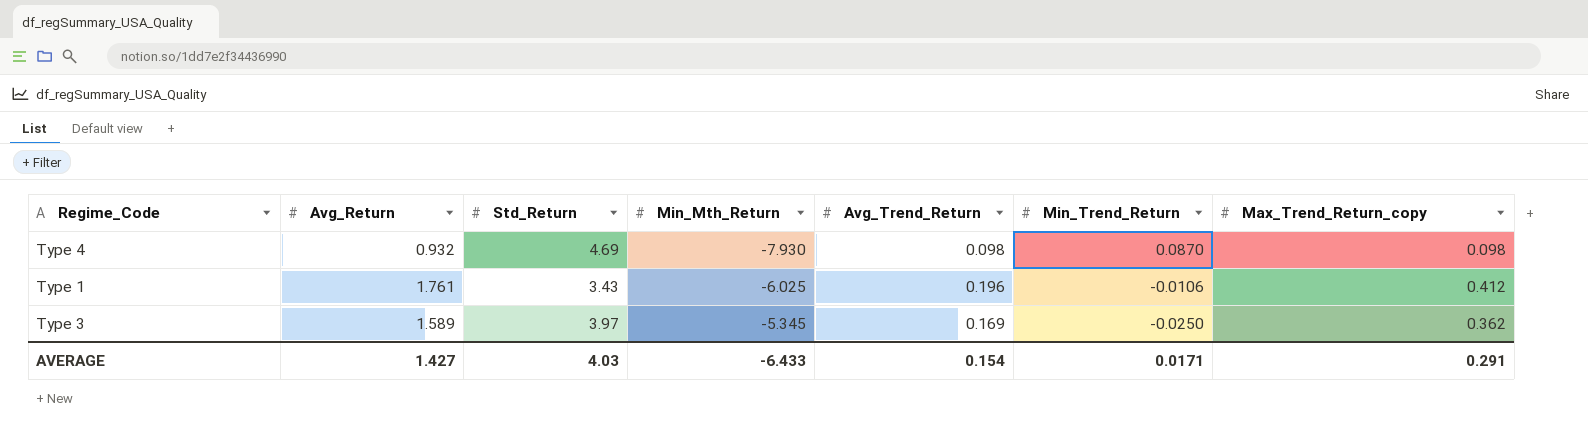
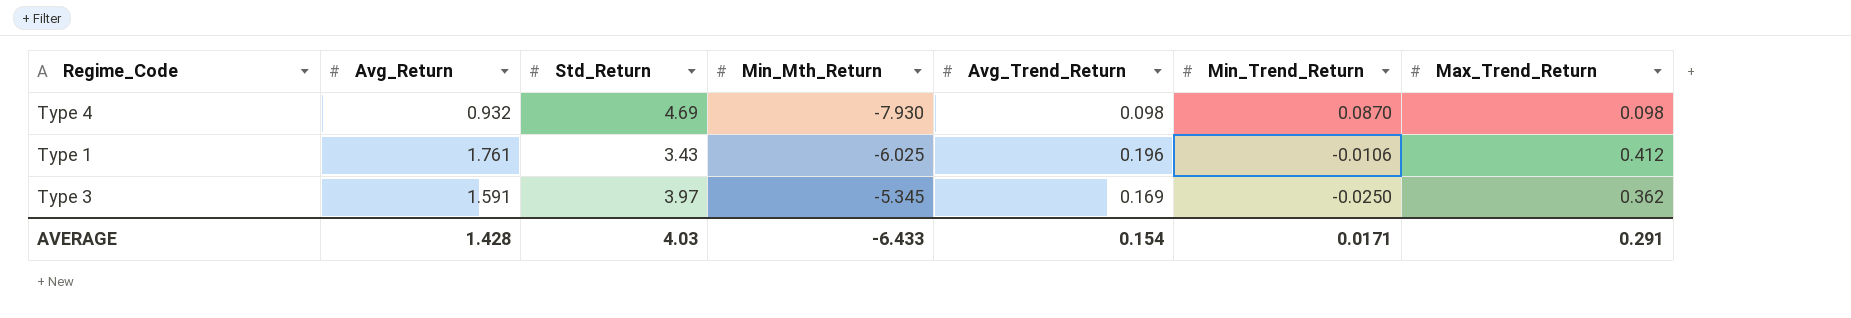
column name: Max_Trend_Return_copy -> Max_Trend_Return
Type 3 | Avg_Return: 1.589 -> 1.591
AVERAGE | Avg_Return: 1.427 -> 1.428

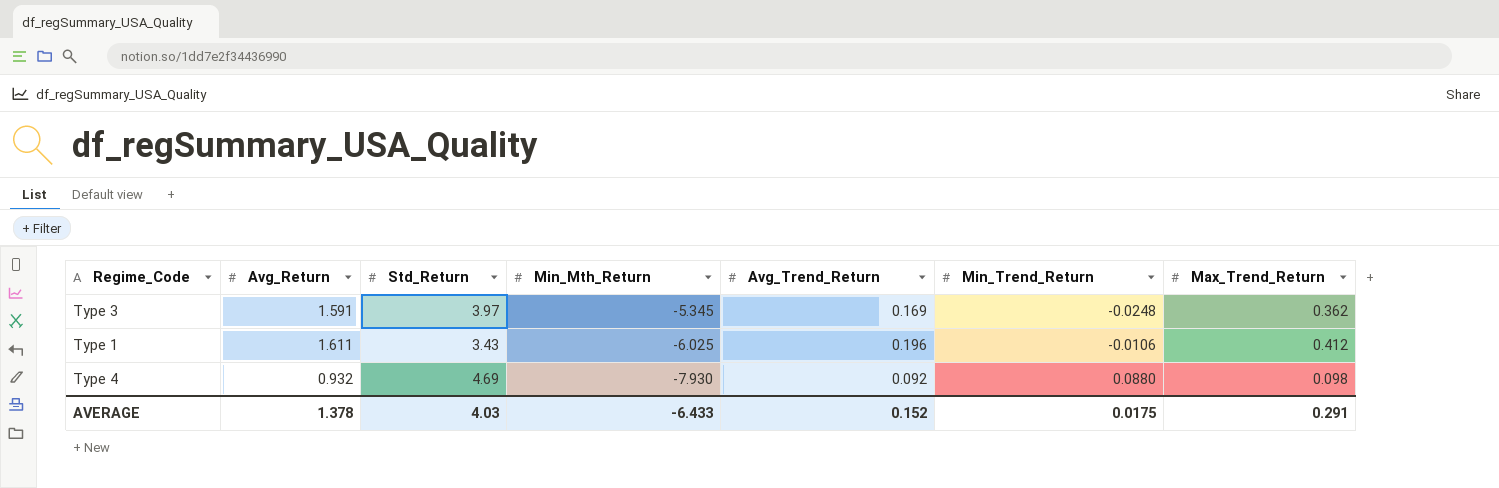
row order: Min_Mth_Return ascending -> Min_Mth_Return descending
Type 3 | Min_Trend_Return: -0.0250 -> -0.0248
Type 1 | Avg_Return: 1.761 -> 1.611
Type 4 | Avg_Trend_Return: 0.098 -> 0.092
Type 4 | Min_Trend_Return: 0.0870 -> 0.0880
AVERAGE | Avg_Return: 1.428 -> 1.378
AVERAGE | Avg_Trend_Return: 0.154 -> 0.152
AVERAGE | Min_Trend_Return: 0.0171 -> 0.0175

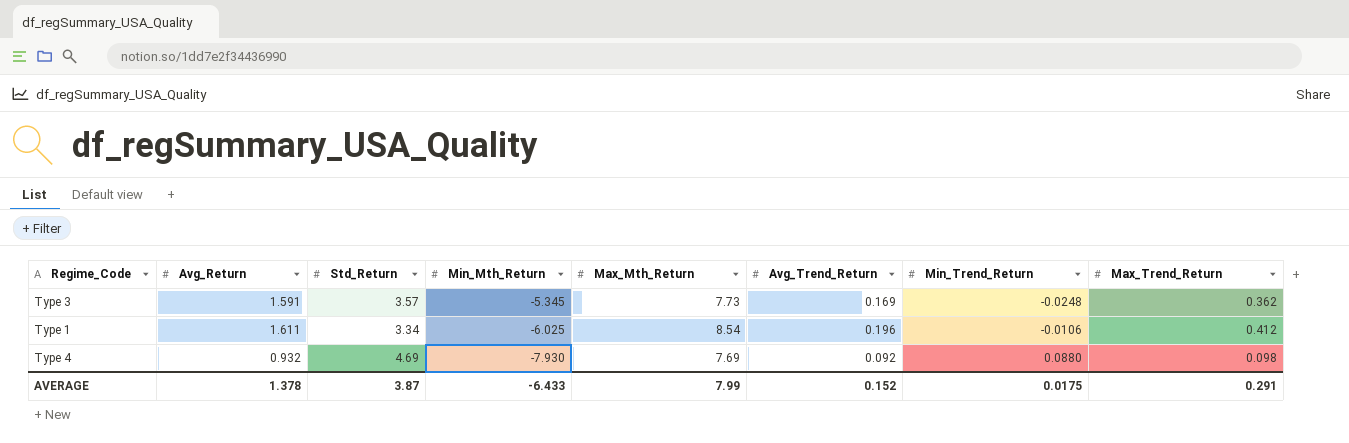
column Max_Mth_Return | position: none -> 5
Type 3 | Std_Return: 3.97 -> 3.57
Type 1 | Std_Return: 3.43 -> 3.34
AVERAGE | Std_Return: 4.03 -> 3.87

